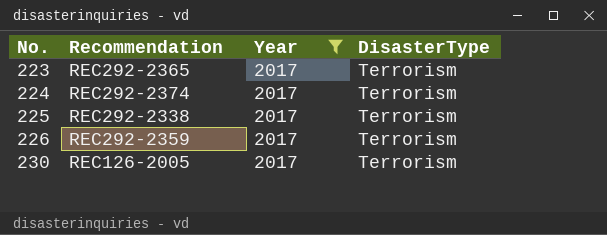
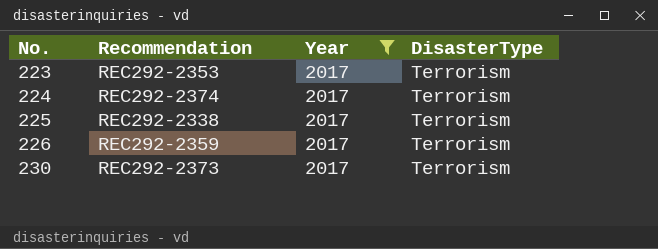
223 | Recommendation: REC292-2365 -> REC292-2353
230 | Recommendation: REC126-2005 -> REC292-2373

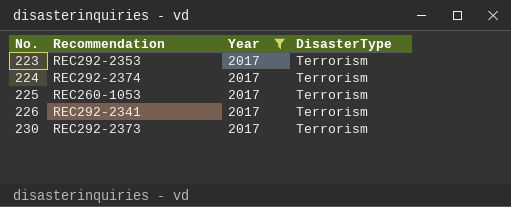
225 | Recommendation: REC292-2338 -> REC260-1053
226 | Recommendation: REC292-2359 -> REC292-2341

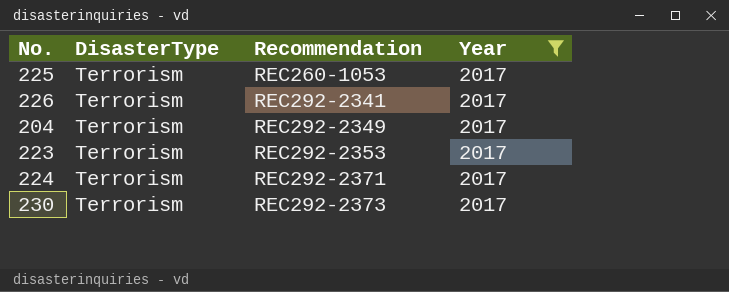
row order: No. ascending -> Recommendation ascending
column DisasterType | position: 4 -> 2
row 204: none -> Terrorism | REC292-2349 | 2017
224 | Recommendation: REC292-2374 -> REC292-2371

